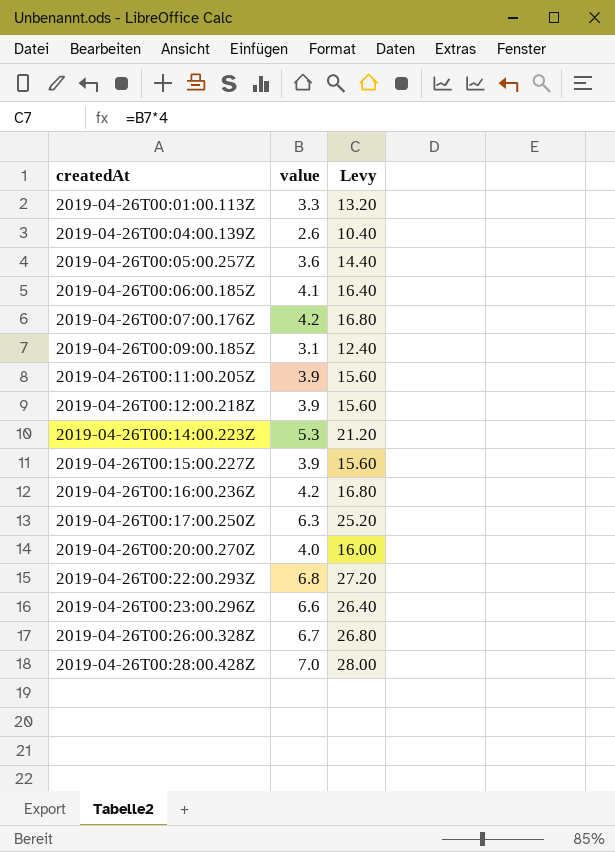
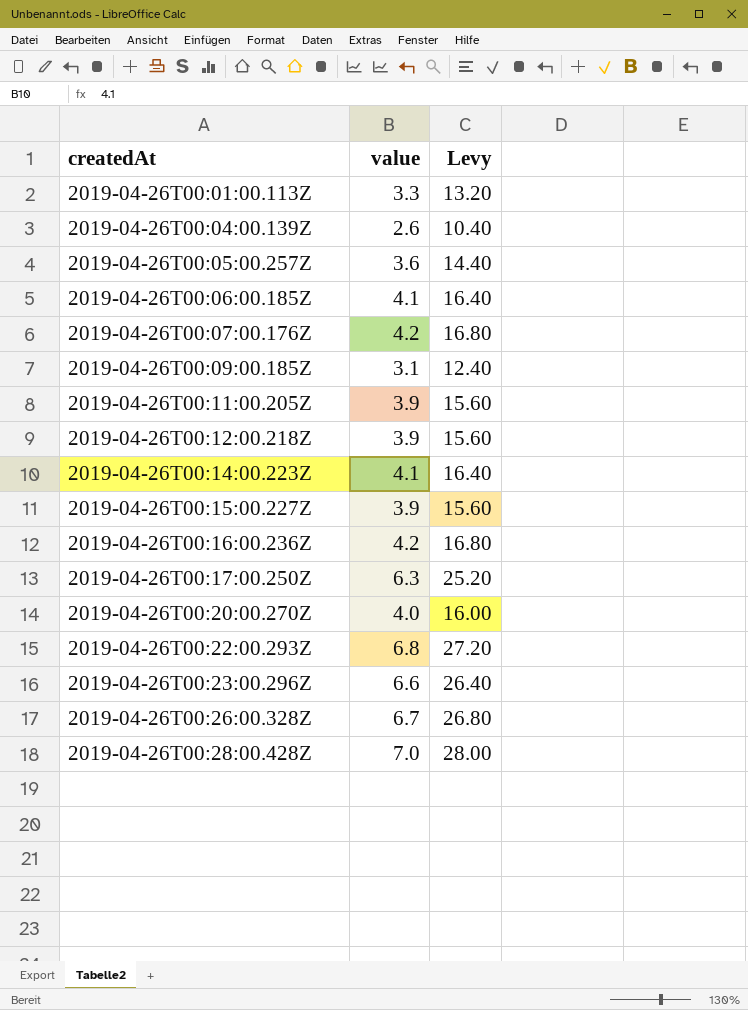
2019-04-26T00:14:00.223Z | value: 5.3 -> 4.1
2019-04-26T00:14:00.223Z | Levy: 21.20 -> 16.40

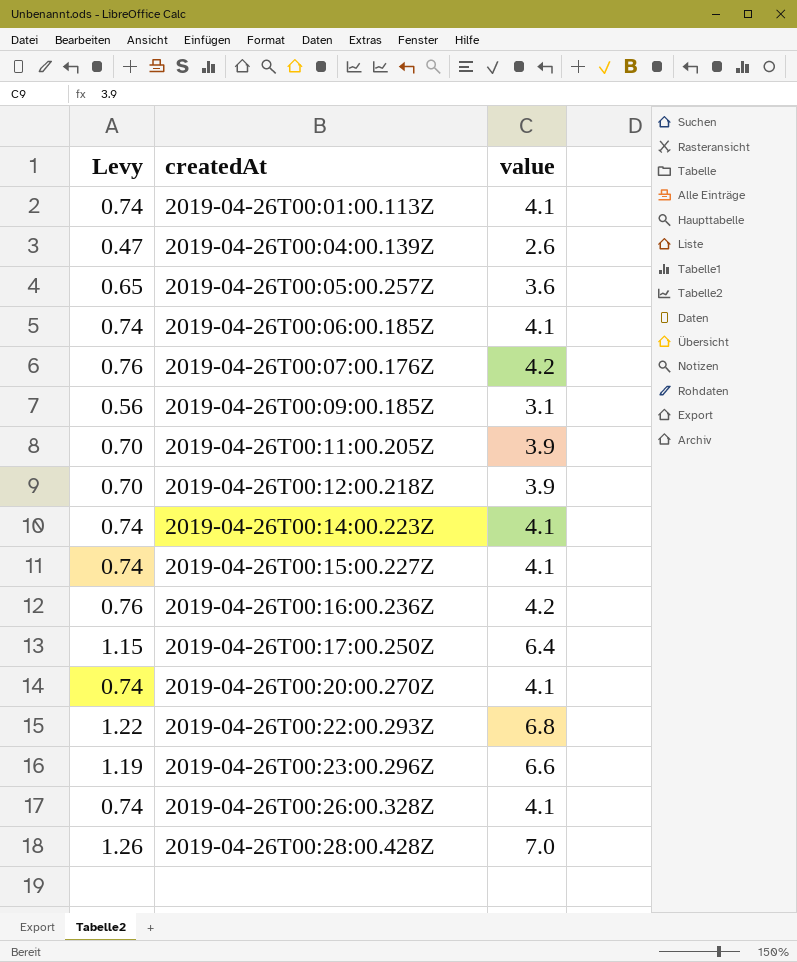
column Levy | formula: [value] * 4 -> [value] * 0.18
column Levy | position: 3 -> 1
2019-04-26T00:01:00.113Z | value: 3.3 -> 4.1
2019-04-26T00:15:00.227Z | value: 3.9 -> 4.1
2019-04-26T00:17:00.250Z | value: 6.3 -> 6.4
2019-04-26T00:20:00.270Z | value: 4.0 -> 4.1
2019-04-26T00:26:00.328Z | value: 6.7 -> 4.1

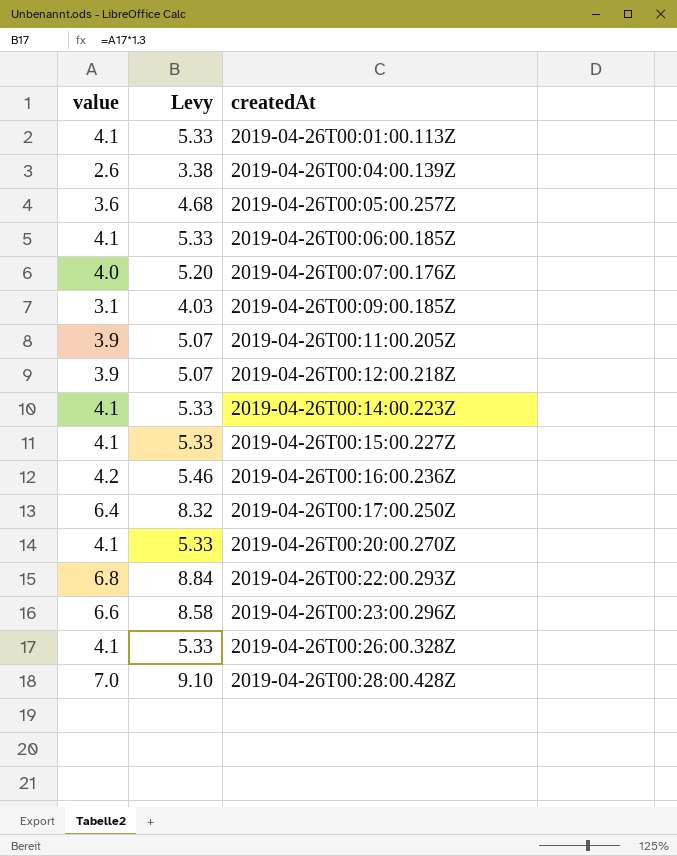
column value | position: 3 -> 1
column Levy | formula: [value] * 0.18 -> [value] * 1.3
2019-04-26T00:07:00.176Z | value: 4.2 -> 4.0

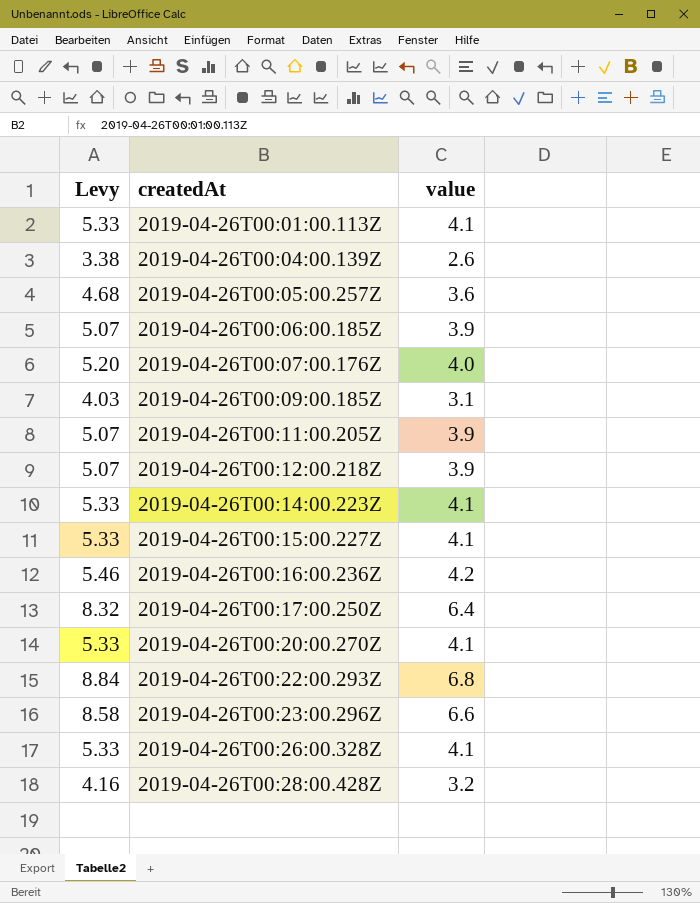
column value | position: 1 -> 3
2019-04-26T00:06:00.185Z | Levy: 5.33 -> 5.07
2019-04-26T00:06:00.185Z | value: 4.1 -> 3.9
2019-04-26T00:28:00.428Z | Levy: 9.10 -> 4.16
2019-04-26T00:28:00.428Z | value: 7.0 -> 3.2

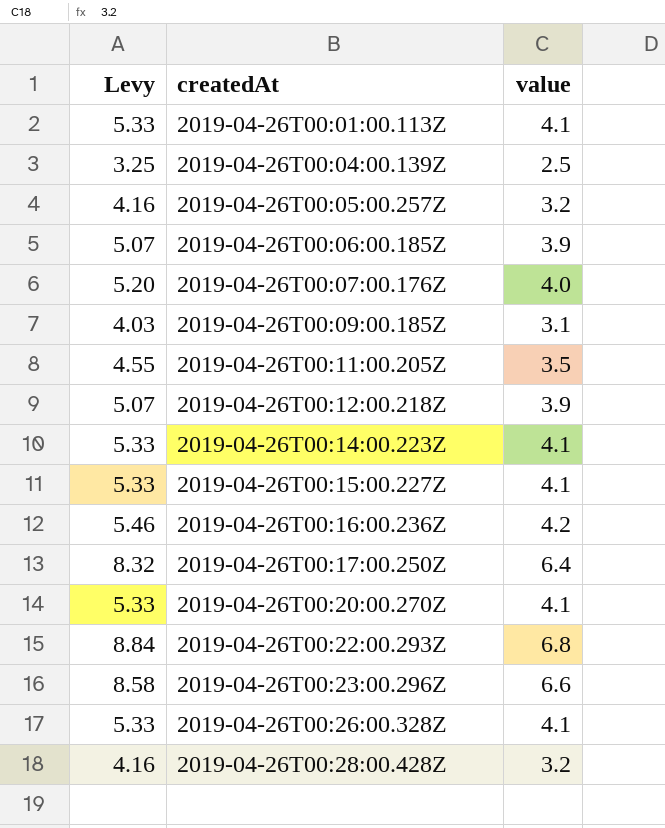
2019-04-26T00:04:00.139Z | Levy: 3.38 -> 3.25
2019-04-26T00:04:00.139Z | value: 2.6 -> 2.5
2019-04-26T00:05:00.257Z | Levy: 4.68 -> 4.16
2019-04-26T00:05:00.257Z | value: 3.6 -> 3.2
2019-04-26T00:11:00.205Z | Levy: 5.07 -> 4.55
2019-04-26T00:11:00.205Z | value: 3.9 -> 3.5

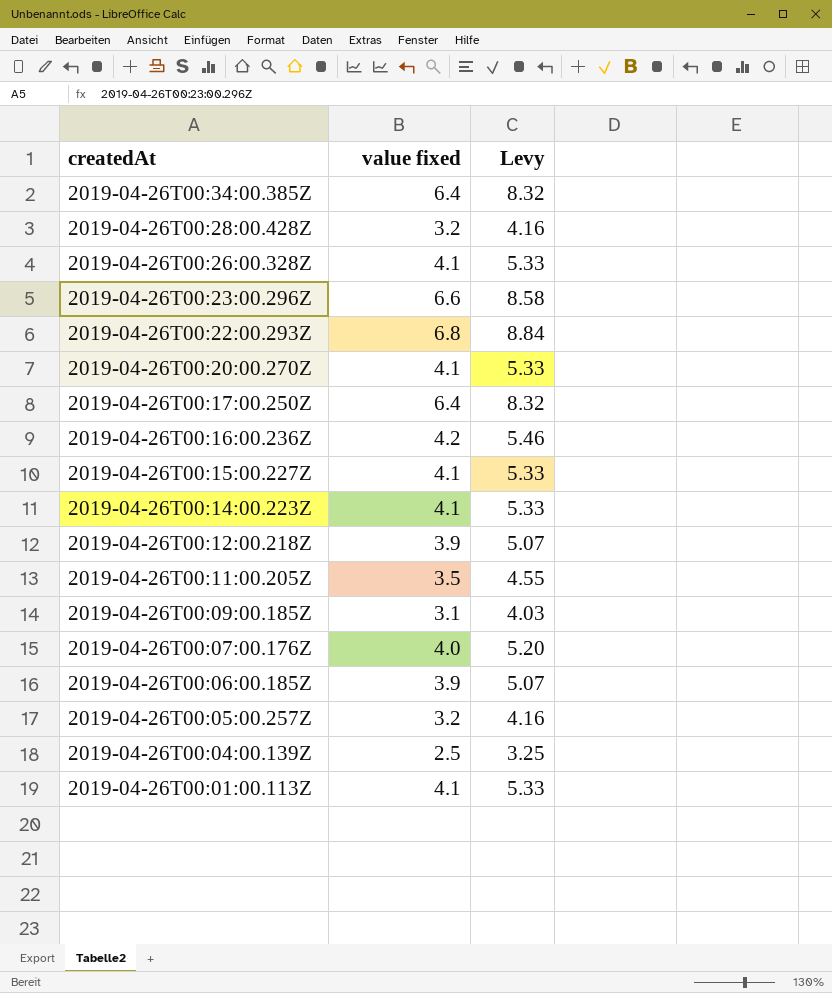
row order: createdAt ascending -> createdAt descending
column name: value -> value fixed
column Levy | position: 1 -> 3
row 2019-04-26T00:34:00.385Z: none -> 6.4 | 8.32

